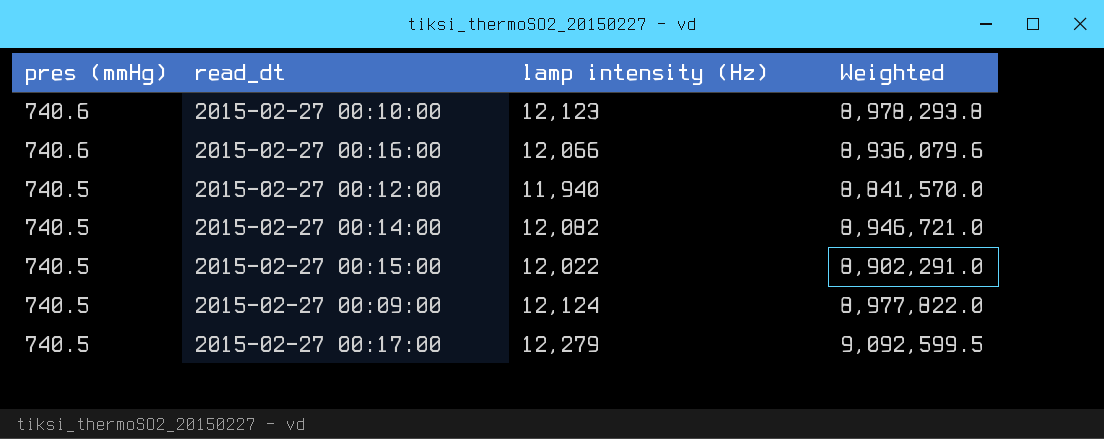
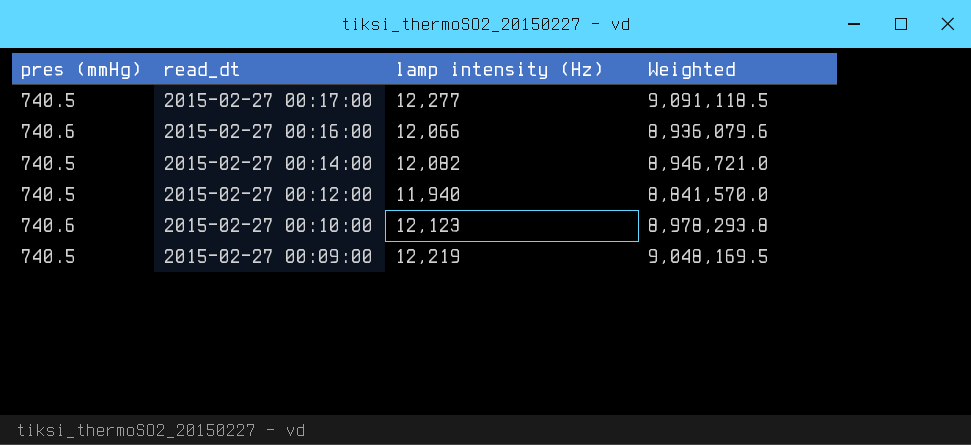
row order: pres (mmHg) descending -> read_dt descending
row 2015-02-27 00:15:00: 740.5 | 12,022 | 8,902,291.0 -> none
2015-02-27 00:17:00 | lamp intensity (Hz): 12,279 -> 12,277
2015-02-27 00:17:00 | Weighted: 9,092,599.5 -> 9,091,118.5
2015-02-27 00:09:00 | lamp intensity (Hz): 12,124 -> 12,219
2015-02-27 00:09:00 | Weighted: 8,977,822.0 -> 9,048,169.5

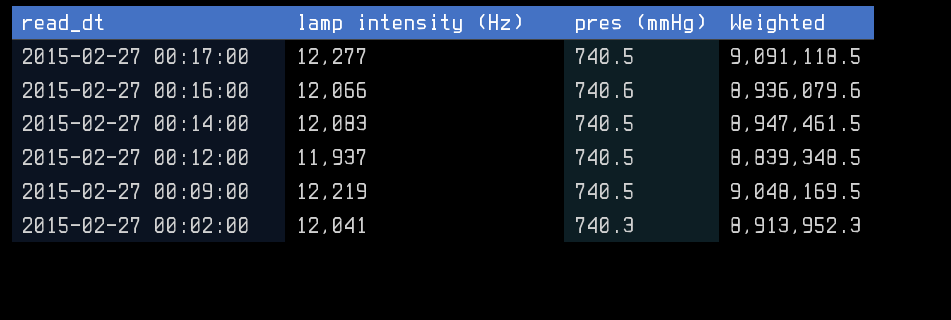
column pres (mmHg) | position: 1 -> 3
row 2015-02-27 00:10:00: 740.6 | 12,123 | 8,978,293.8 -> none
2015-02-27 00:14:00 | lamp intensity (Hz): 12,082 -> 12,083
2015-02-27 00:14:00 | Weighted: 8,946,721.0 -> 8,947,461.5
2015-02-27 00:12:00 | lamp intensity (Hz): 11,940 -> 11,937
2015-02-27 00:12:00 | Weighted: 8,841,570.0 -> 8,839,348.5
row 2015-02-27 00:02:00: none -> 12,041 | 740.3 | 8,913,952.3

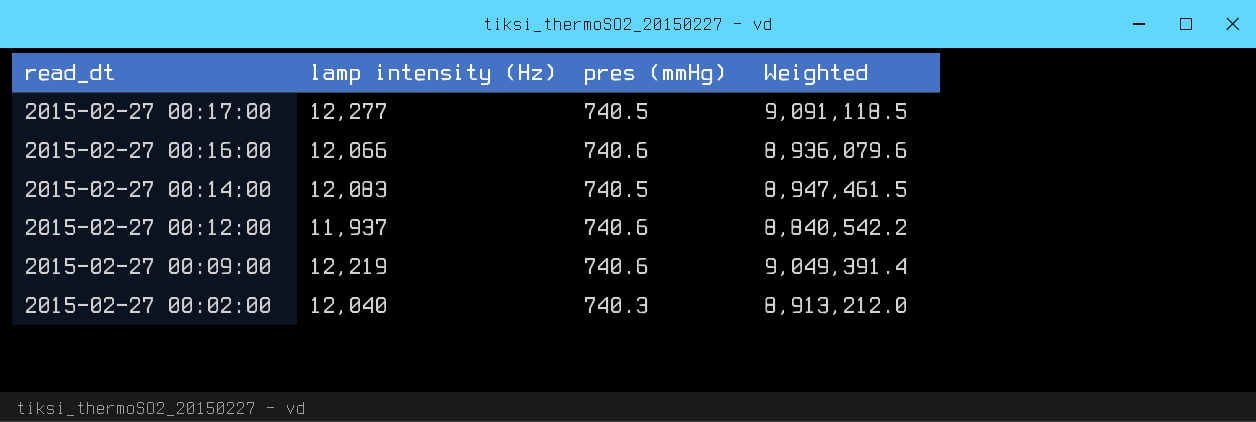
2015-02-27 00:12:00 | pres (mmHg): 740.5 -> 740.6
2015-02-27 00:12:00 | Weighted: 8,839,348.5 -> 8,840,542.2
2015-02-27 00:09:00 | pres (mmHg): 740.5 -> 740.6
2015-02-27 00:09:00 | Weighted: 9,048,169.5 -> 9,049,391.4
2015-02-27 00:02:00 | lamp intensity (Hz): 12,041 -> 12,040
2015-02-27 00:02:00 | Weighted: 8,913,952.3 -> 8,913,212.0

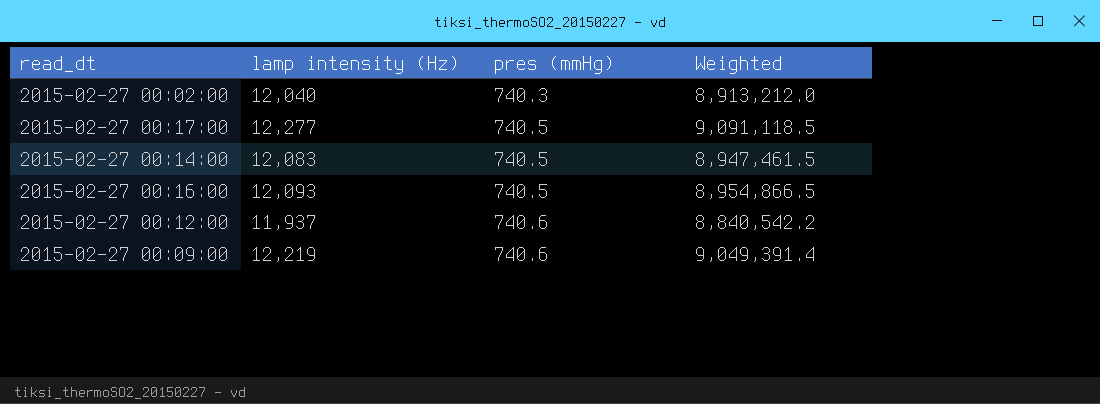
row order: read_dt descending -> pres (mmHg) ascending
2015-02-27 00:16:00 | lamp intensity (Hz): 12,066 -> 12,093
2015-02-27 00:16:00 | pres (mmHg): 740.6 -> 740.5
2015-02-27 00:16:00 | Weighted: 8,936,079.6 -> 8,954,866.5

